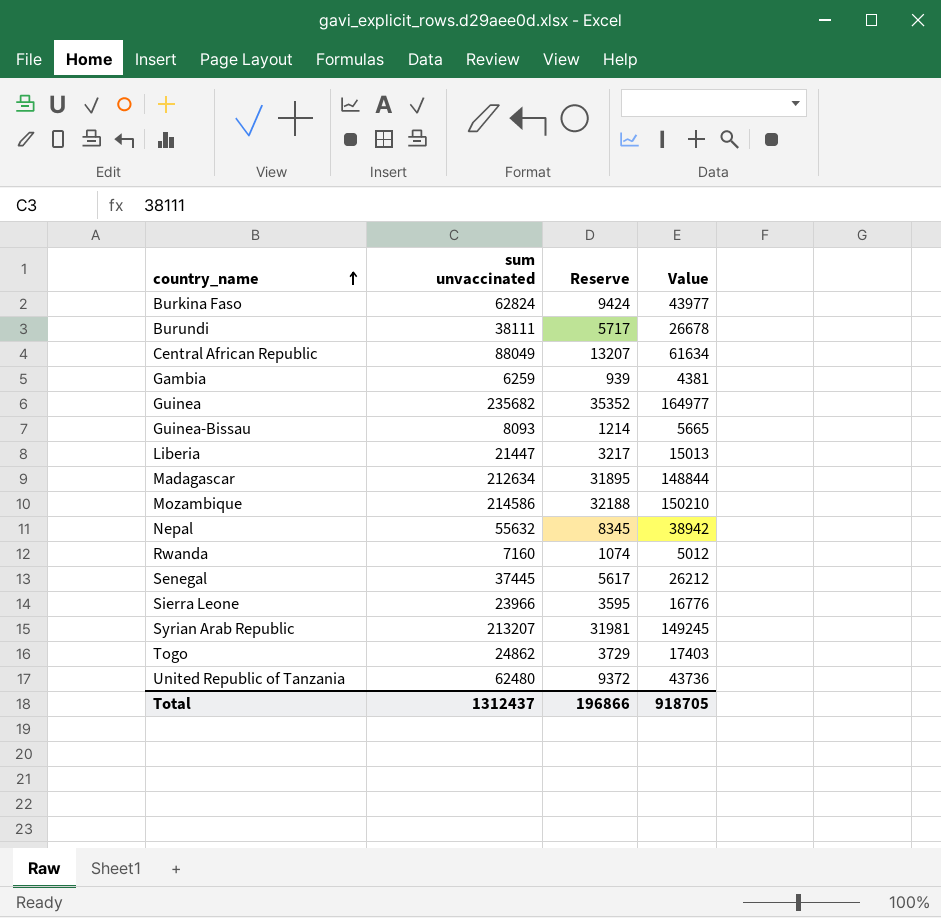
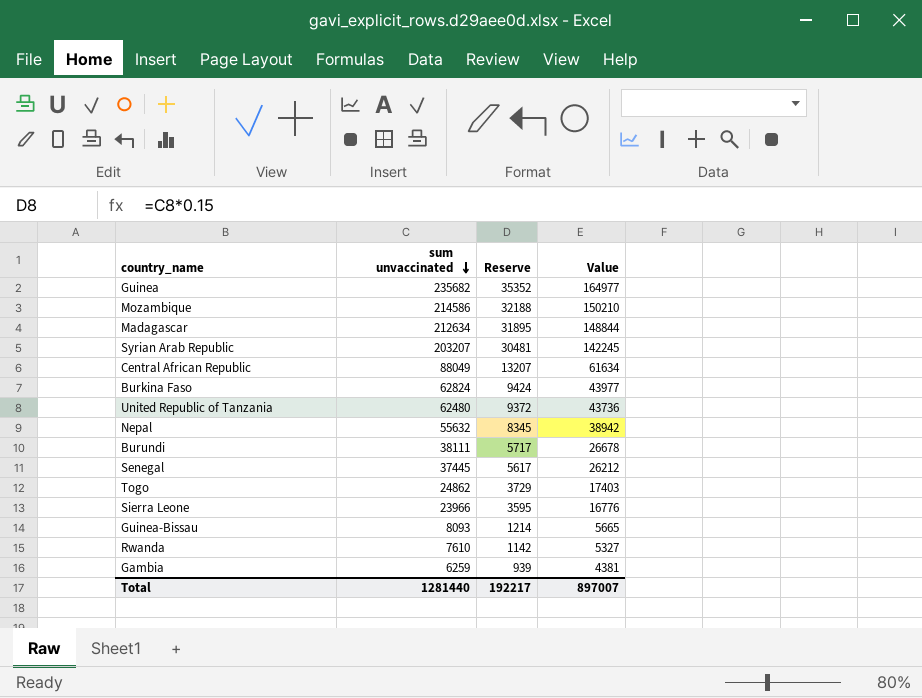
row order: country_name ascending -> sum unvaccinated descending
row Liberia: 21447 | 3217 | 15013 -> none
Syrian Arab Republic | sum unvaccinated: 213207 -> 203207
Syrian Arab Republic | Reserve: 31981 -> 30481
Syrian Arab Republic | Value: 149245 -> 142245
Rwanda | sum unvaccinated: 7160 -> 7610
Rwanda | Reserve: 1074 -> 1142
Rwanda | Value: 5012 -> 5327
Total | sum unvaccinated: 1312437 -> 1281440
Total | Reserve: 196866 -> 192217
Total | Value: 918705 -> 897007

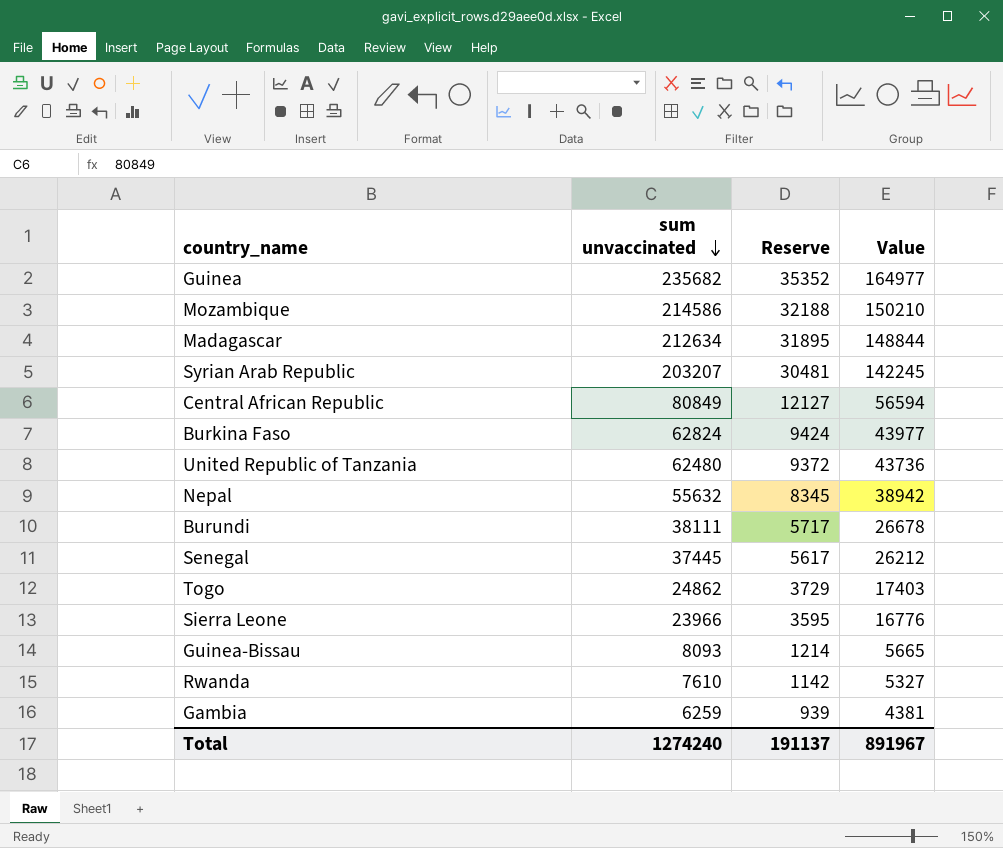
Central African Republic | sum unvaccinated: 88049 -> 80849
Central African Republic | Reserve: 13207 -> 12127
Central African Republic | Value: 61634 -> 56594
Total | sum unvaccinated: 1281440 -> 1274240
Total | Reserve: 192217 -> 191137
Total | Value: 897007 -> 891967

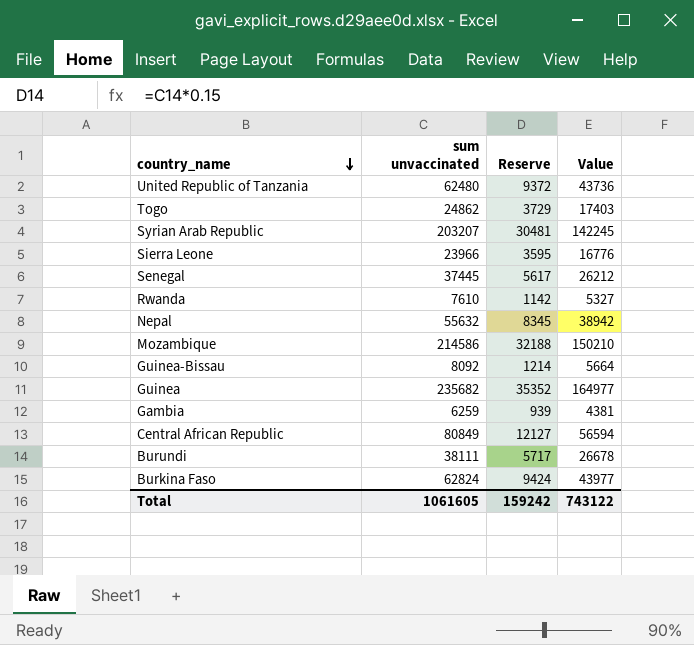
row order: sum unvaccinated descending -> country_name descending
row Madagascar: 212634 | 31895 | 148844 -> none
Guinea-Bissau | sum unvaccinated: 8093 -> 8092
Guinea-Bissau | Value: 5665 -> 5664
Total | sum unvaccinated: 1274240 -> 1061605
Total | Reserve: 191137 -> 159242
Total | Value: 891967 -> 743122

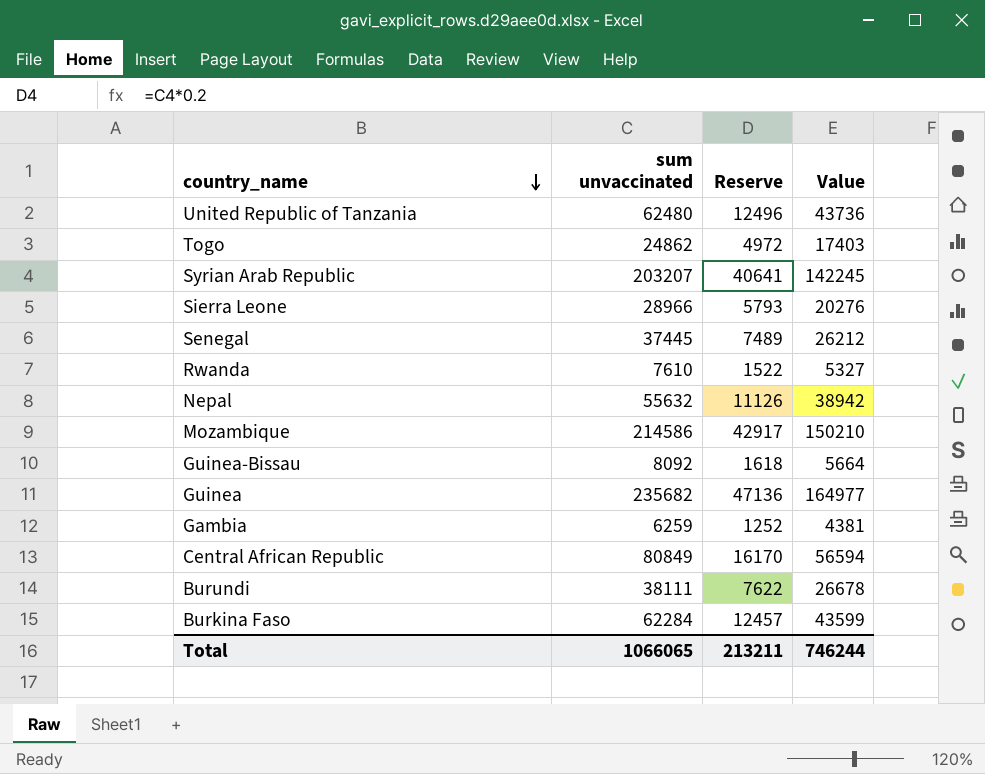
column Reserve | formula: [sum unvaccinated] * 0.15 -> [sum unvaccinated] * 0.2
Sierra Leone | sum unvaccinated: 23966 -> 28966
Sierra Leone | Value: 16776 -> 20276
Burkina Faso | sum unvaccinated: 62824 -> 62284
Burkina Faso | Value: 43977 -> 43599
Total | sum unvaccinated: 1061605 -> 1066065
Total | Reserve: 159242 -> 213211
Total | Value: 743122 -> 746244

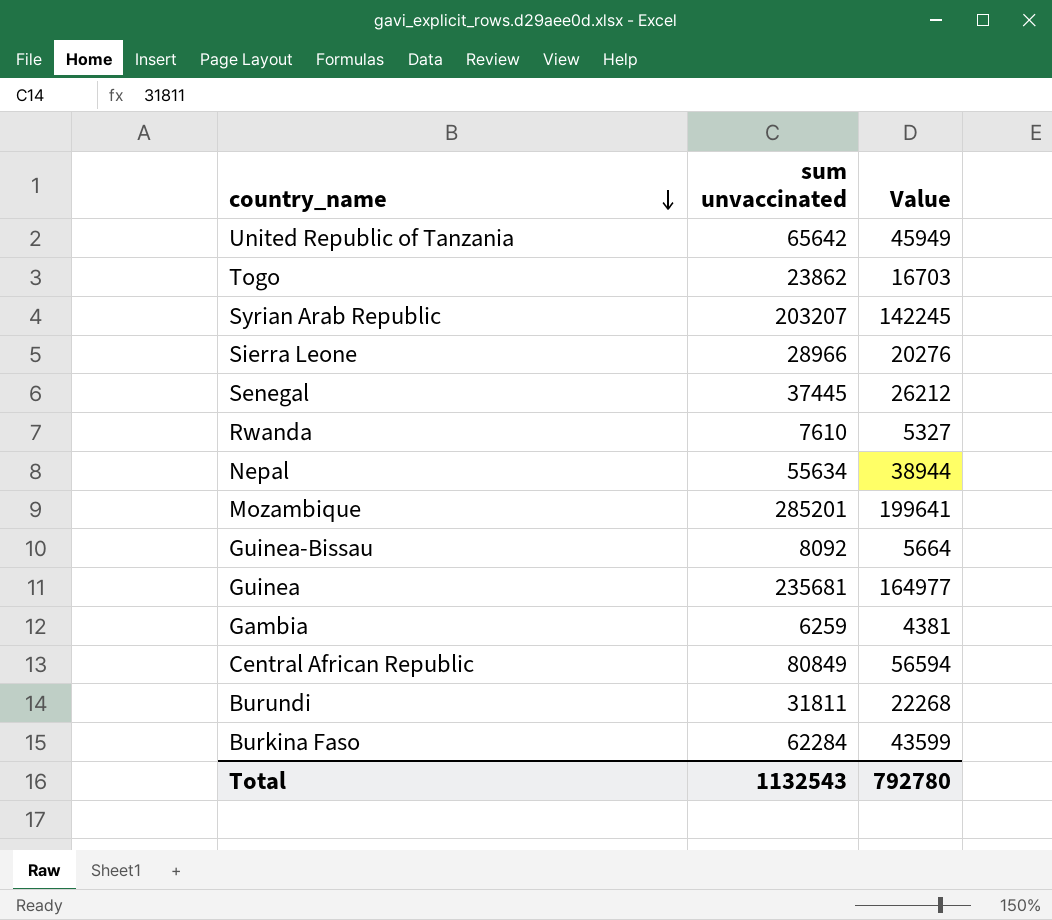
column Reserve | formula: [sum unvaccinated] * 0.2 -> none
United Republic of Tanzania | sum unvaccinated: 62480 -> 65642
United Republic of Tanzania | Value: 43736 -> 45949
Togo | sum unvaccinated: 24862 -> 23862
Togo | Value: 17403 -> 16703
Nepal | sum unvaccinated: 55632 -> 55634
Nepal | Value: 38942 -> 38944
Mozambique | sum unvaccinated: 214586 -> 285201
Mozambique | Value: 150210 -> 199641
Guinea | sum unvaccinated: 235682 -> 235681
Burundi | sum unvaccinated: 38111 -> 31811
Burundi | Value: 26678 -> 22268
Total | sum unvaccinated: 1066065 -> 1132543
Total | Value: 746244 -> 792780

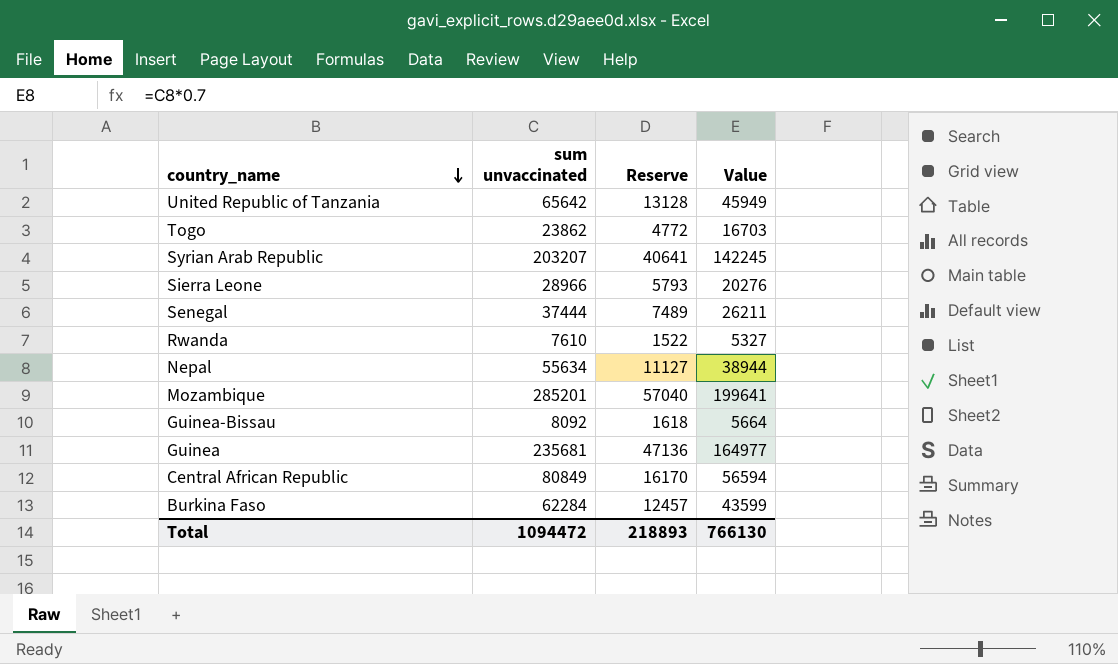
column Reserve | formula: none -> [sum unvaccinated] * 0.2
row Gambia: 6259 | 4381 -> none
row Burundi: 31811 | 22268 -> none
Senegal | sum unvaccinated: 37445 -> 37444
Senegal | Value: 26212 -> 26211
Total | sum unvaccinated: 1132543 -> 1094472
Total | Value: 792780 -> 766130

